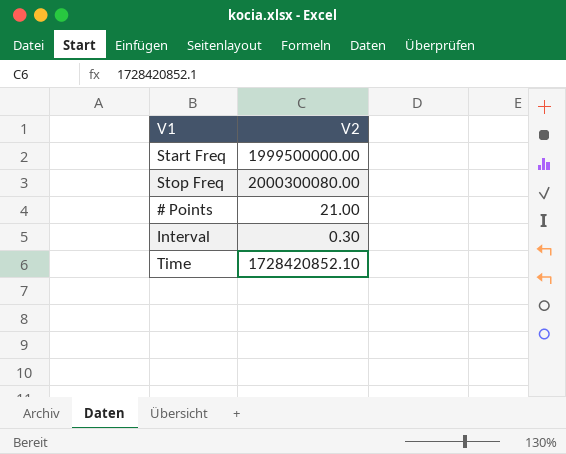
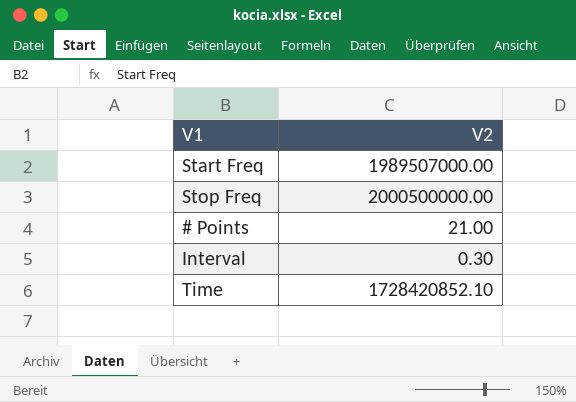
Start Freq | V2: 1999500000.00 -> 1989507000.00
Stop Freq | V2: 2000300080.00 -> 2000500000.00

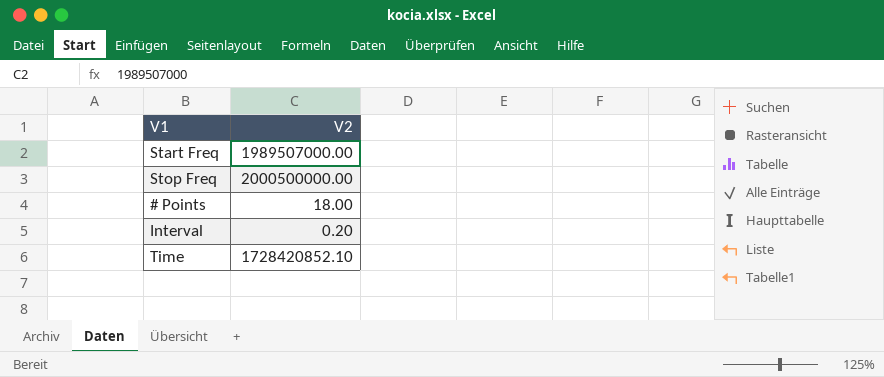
# Points | V2: 21.00 -> 18.00
Interval | V2: 0.30 -> 0.20

